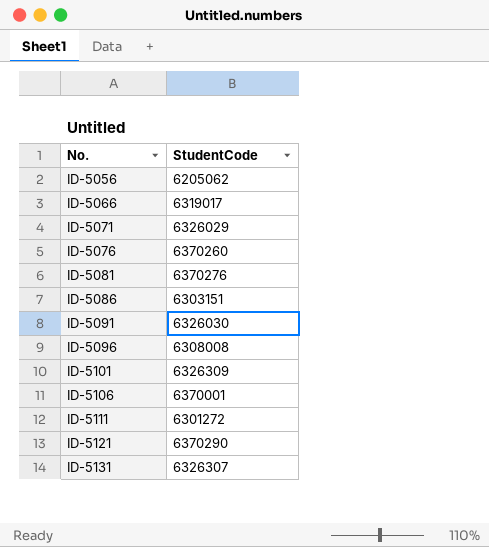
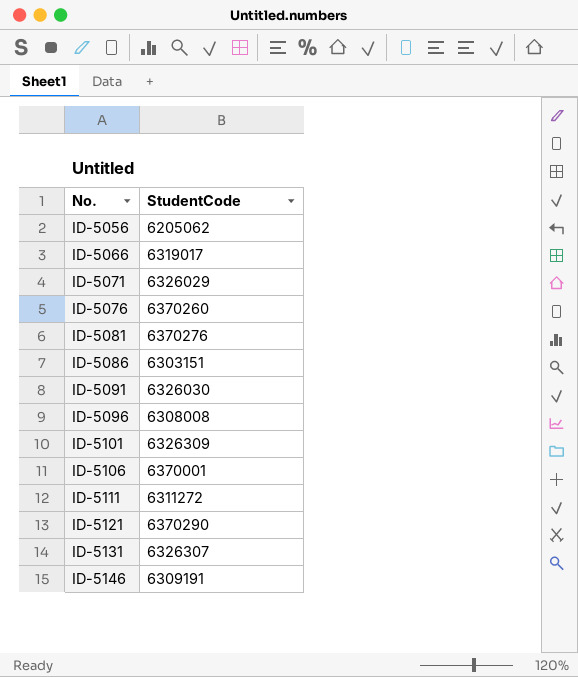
ID-5111 | StudentCode: 6301272 -> 6311272
row ID-5146: none -> 6309191

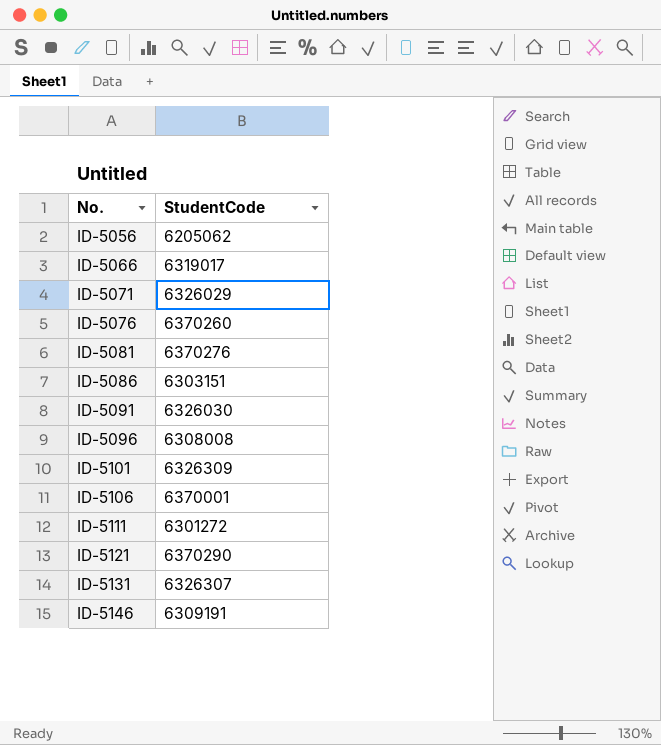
ID-5111 | StudentCode: 6311272 -> 6301272

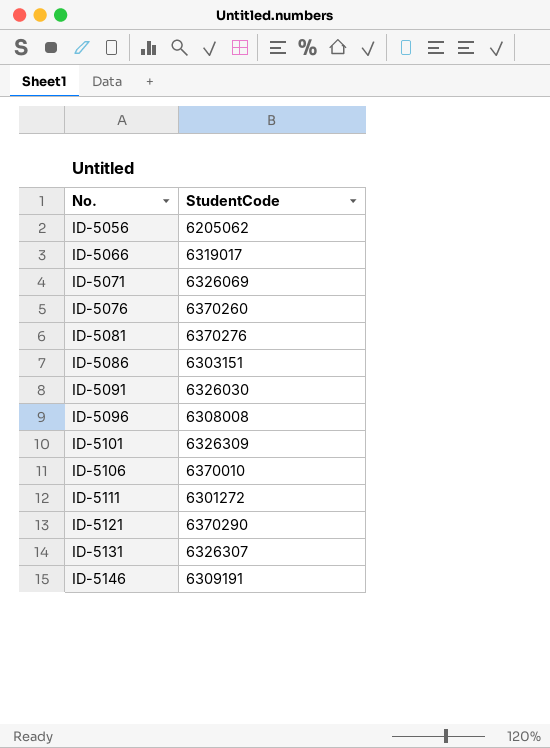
ID-5071 | StudentCode: 6326029 -> 6326069
ID-5106 | StudentCode: 6370001 -> 6370010

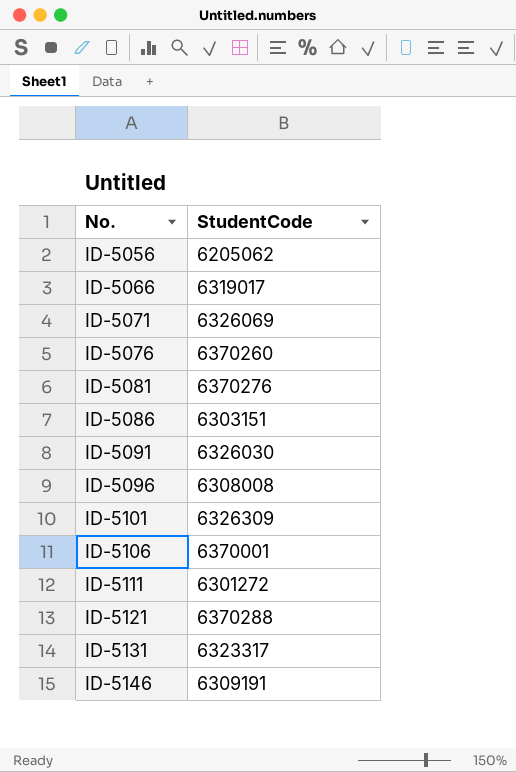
ID-5106 | StudentCode: 6370010 -> 6370001
ID-5121 | StudentCode: 6370290 -> 6370288
ID-5131 | StudentCode: 6326307 -> 6323317

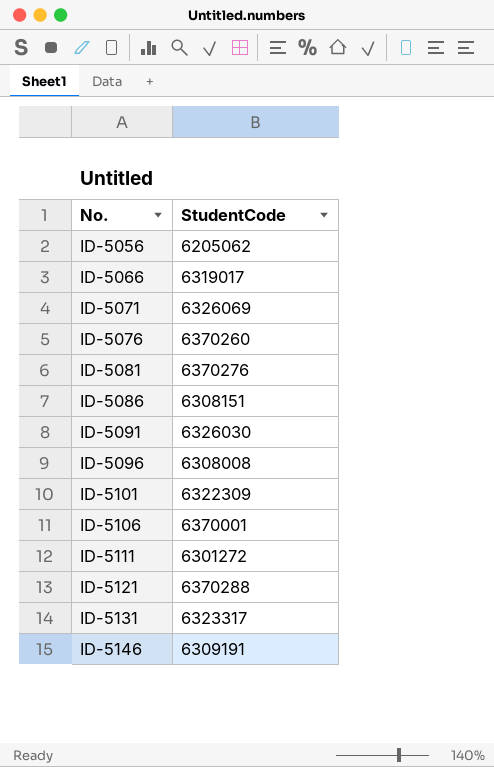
ID-5086 | StudentCode: 6303151 -> 6308151
ID-5101 | StudentCode: 6326309 -> 6322309

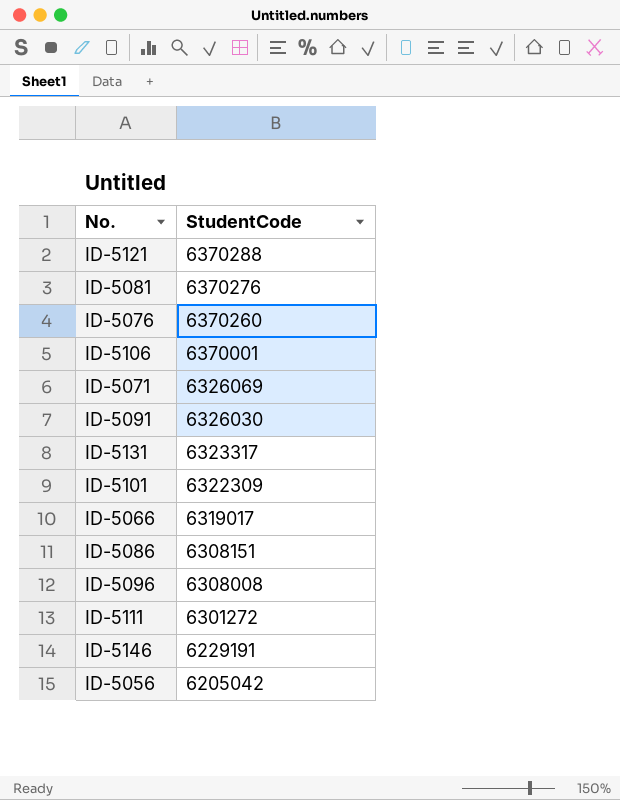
row order: No. ascending -> StudentCode descending
ID-5146 | StudentCode: 6309191 -> 6229191
ID-5056 | StudentCode: 6205062 -> 6205042

